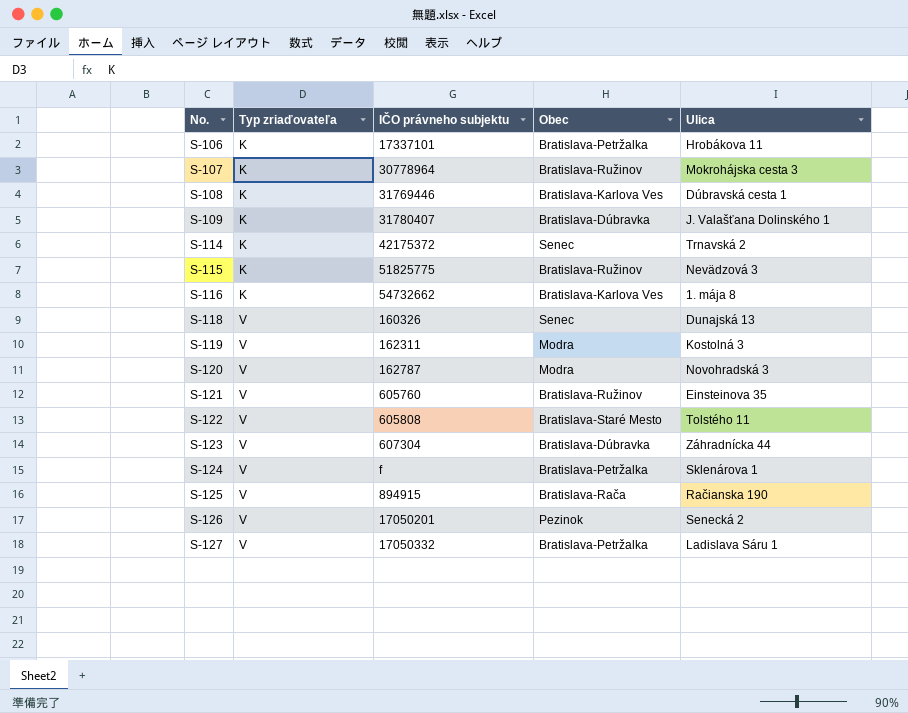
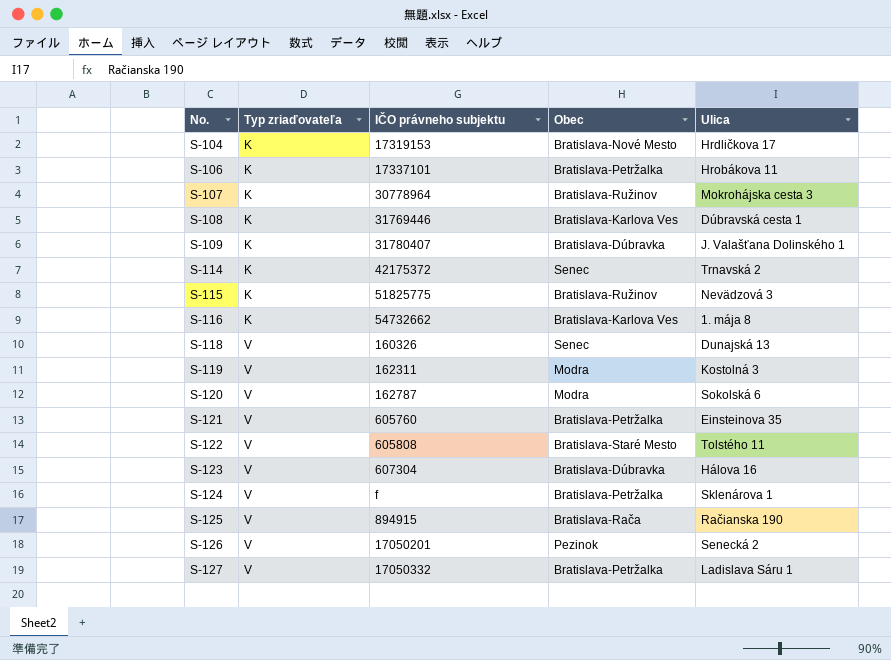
row S-104: none -> K | 17319153 | Bratislava-Nové Mesto | Hrdličkova 17
S-120 | Ulica: Novohradská 3 -> Sokolská 6
S-121 | Obec: Bratislava-Ružinov -> Bratislava-Petržalka
S-123 | Ulica: Záhradnícka 44 -> Hálova 16

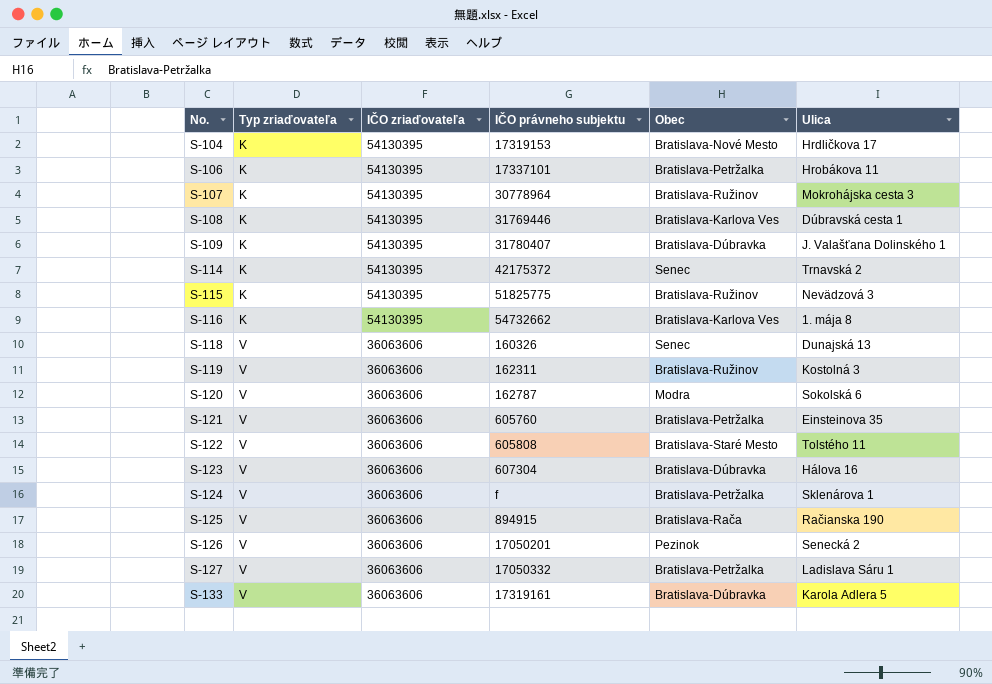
column IČO zriaďovateľa | position: none -> 3
S-119 | Obec: Modra -> Bratislava-Ružinov
row S-133: none -> V | 36063606 | 17319161 | Bratislava-Dúbravka | Karola Adlera 5

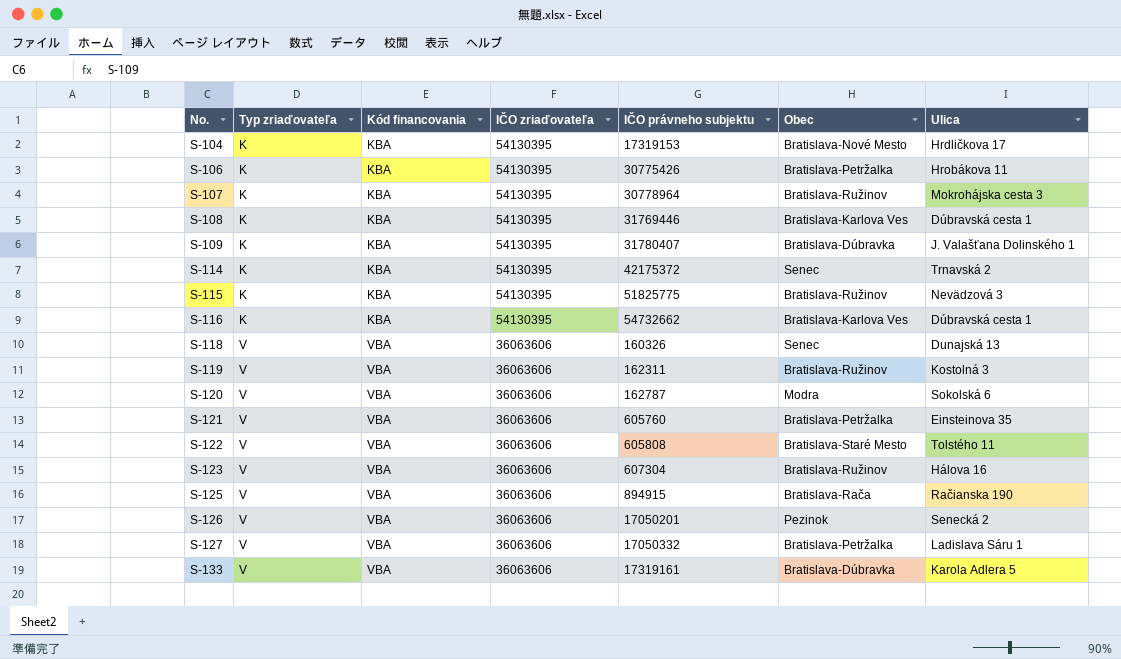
column Kód financovania | position: none -> 3
row S-124: V | 36063606 | f | Bratislava-Petržalka | Sklenárova 1 -> none
S-106 | IČO právneho subjektu: 17337101 -> 30775426
S-116 | Ulica: 1. mája 8 -> Dúbravská cesta 1
S-123 | Obec: Bratislava-Dúbravka -> Bratislava-Ružinov

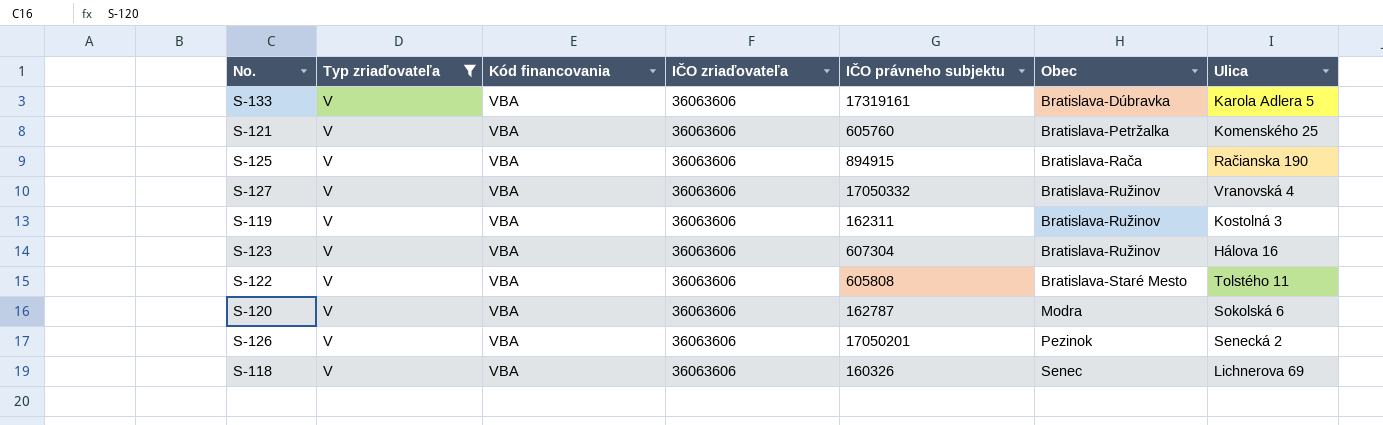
filter: none -> Typ zriaďovateľa = V
row order: No. ascending -> Obec ascending
S-121 | Ulica: Einsteinova 35 -> Komenského 25
S-127 | Obec: Bratislava-Petržalka -> Bratislava-Ružinov
S-127 | Ulica: Ladislava Sáru 1 -> Vranovská 4
S-118 | Ulica: Dunajská 13 -> Lichnerova 69

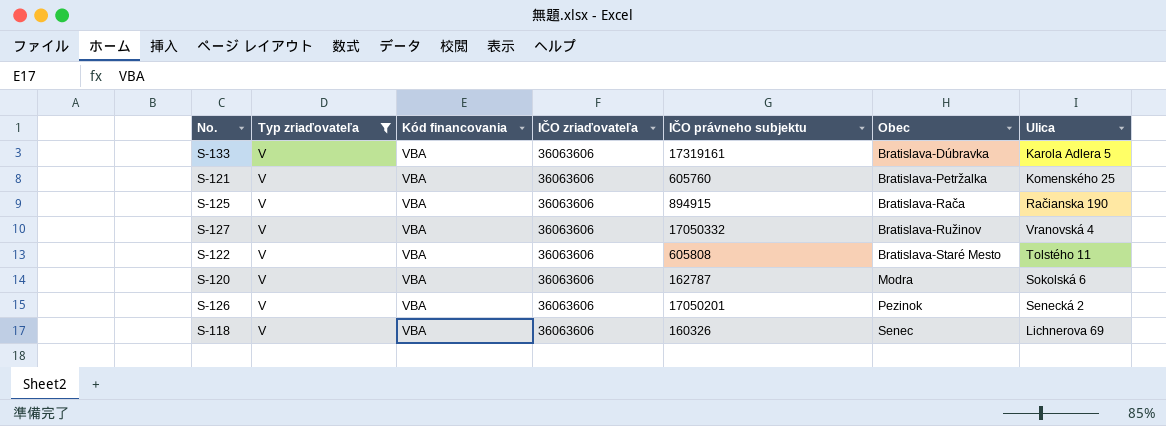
row S-119: V | VBA | 36063606 | 162311 | Bratislava-Ružinov | Kostolná 3 -> none
row S-123: V | VBA | 36063606 | 607304 | Bratislava-Ružinov | Hálova 16 -> none

